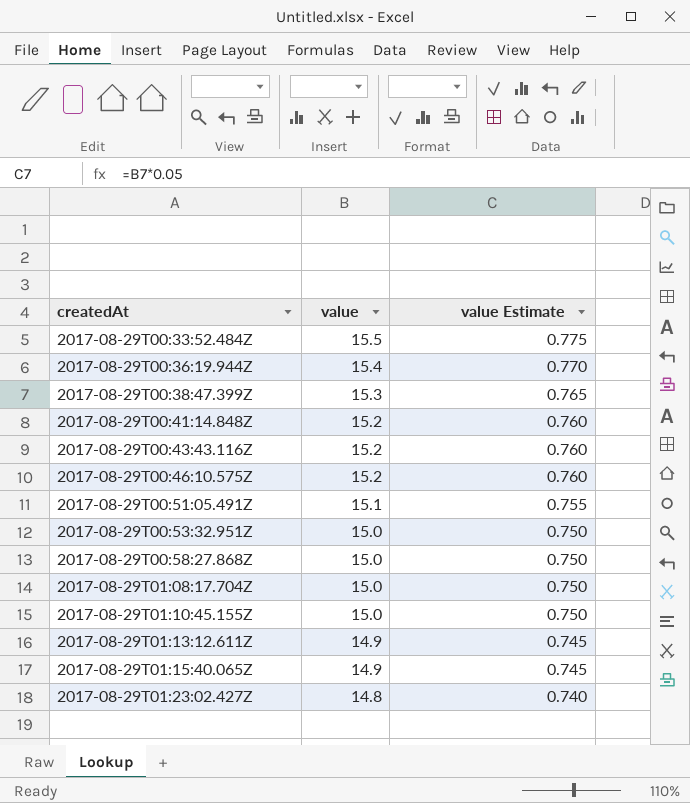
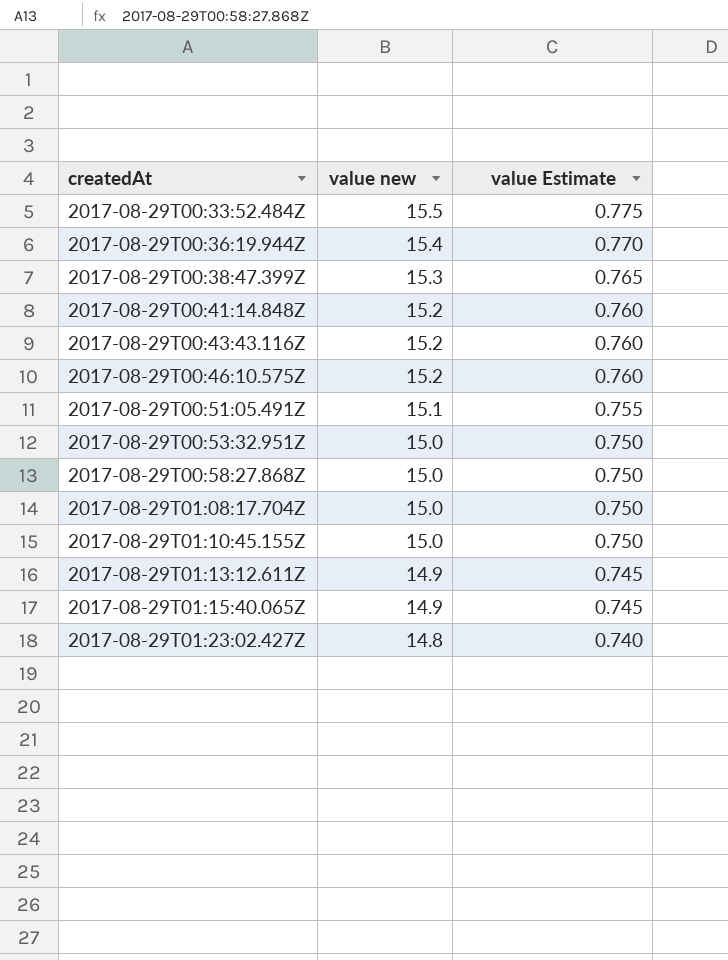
column name: value -> value new

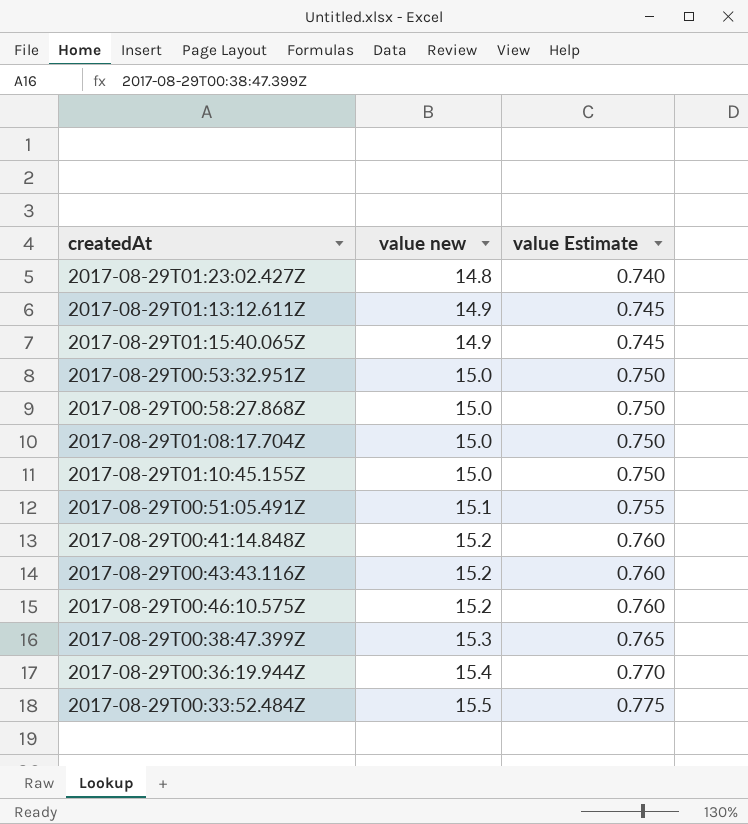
row order: createdAt ascending -> value new ascending

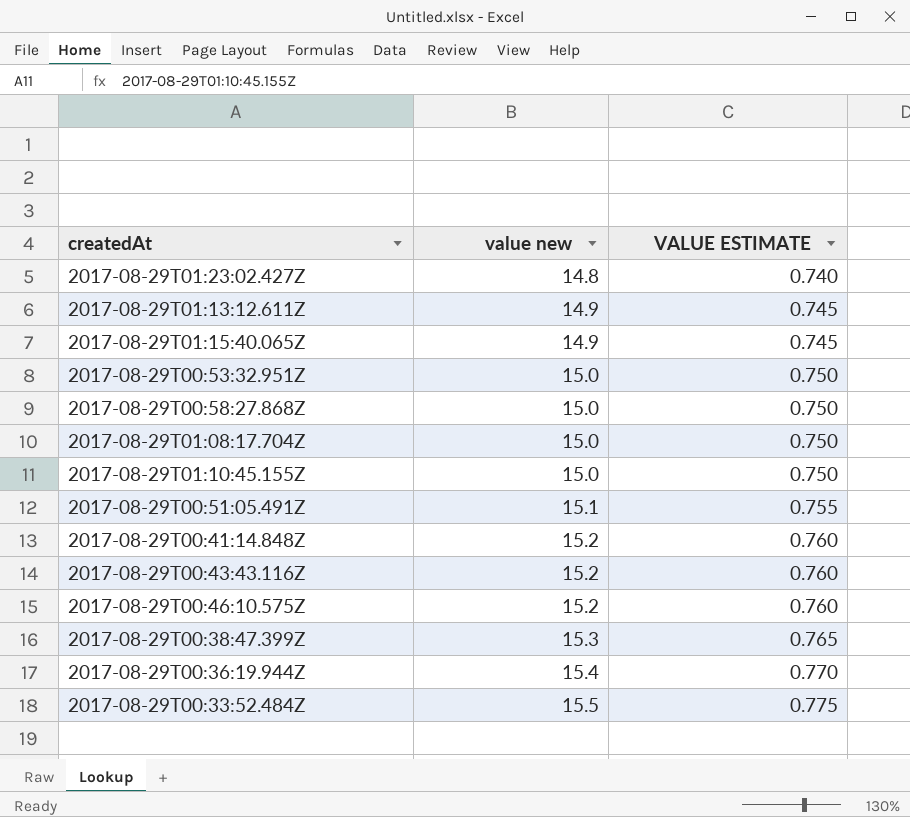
column name: value Estimate -> VALUE ESTIMATE

